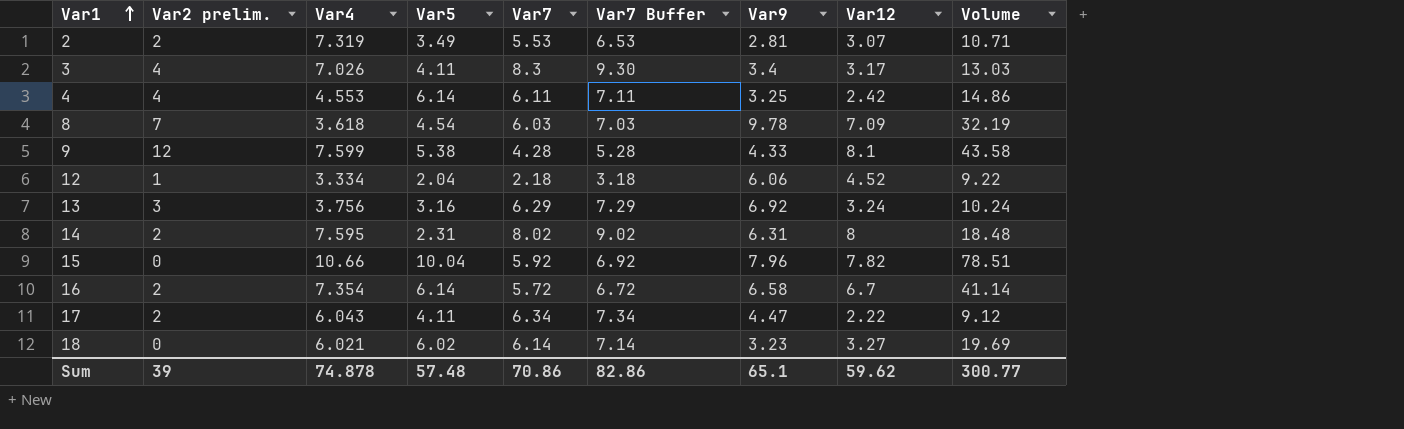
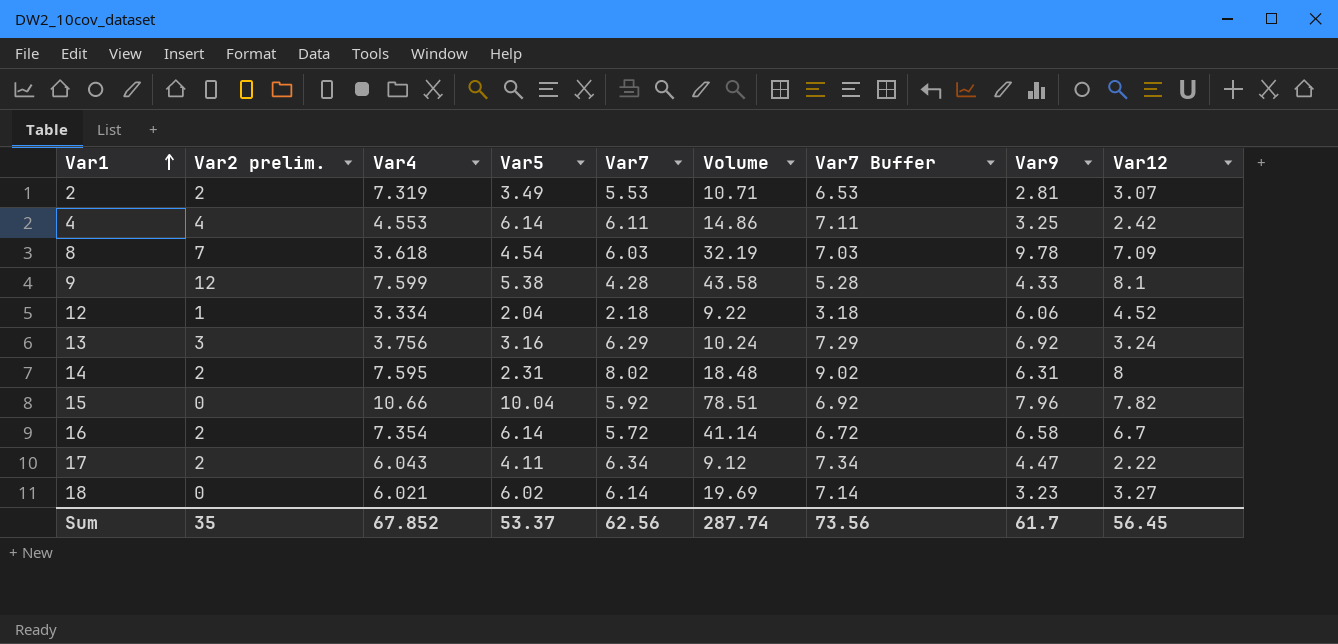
column Volume | position: 9 -> 6
row 3: 4 | 7.026 | 4.11 | 8.3 | 9.30 | 3.4 | 3.17 | 13.03 -> none
Sum | Var2 prelim.: 39 -> 35
Sum | Var4: 74.878 -> 67.852
Sum | Var5: 57.48 -> 53.37
Sum | Var7: 70.86 -> 62.56
Sum | Volume: 300.77 -> 287.74
Sum | Var7 Buffer: 82.86 -> 73.56
Sum | Var9: 65.1 -> 61.7
Sum | Var12: 59.62 -> 56.45

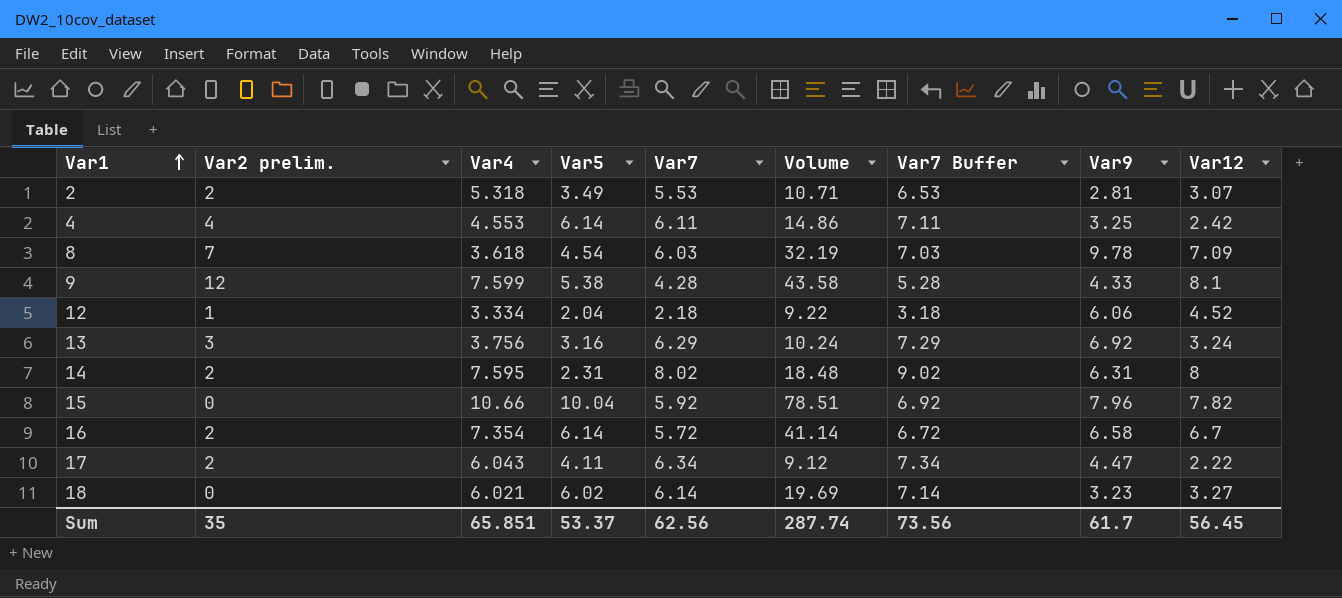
2 | Var4: 7.319 -> 5.318
Sum | Var4: 67.852 -> 65.851

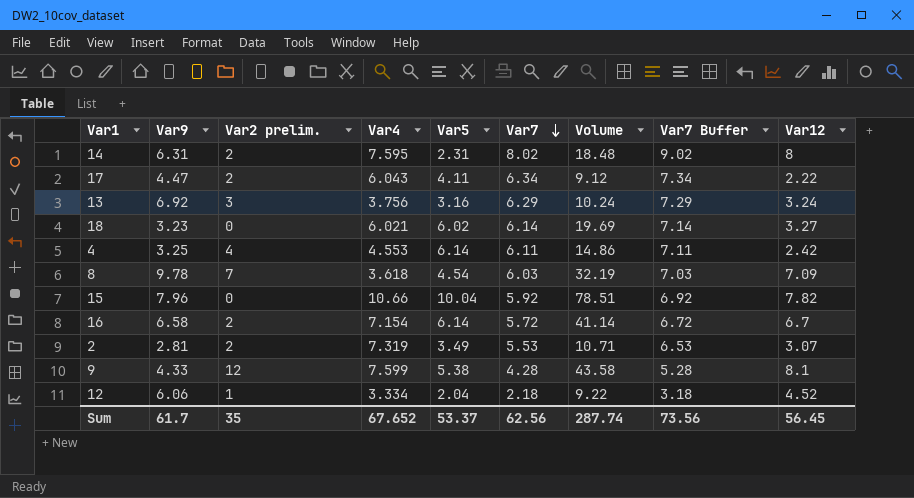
row order: Var1 ascending -> Var7 descending
column Var9 | position: 8 -> 2
16 | Var4: 7.354 -> 7.154
2 | Var4: 5.318 -> 7.319
Sum | Var4: 65.851 -> 67.652

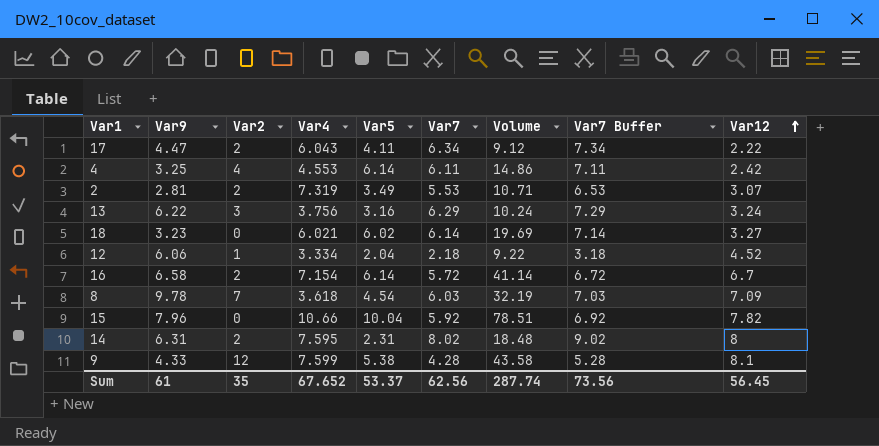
row order: Var7 descending -> Var12 ascending
column name: Var2 prelim. -> Var2
13 | Var9: 6.92 -> 6.22
Sum | Var9: 61.7 -> 61

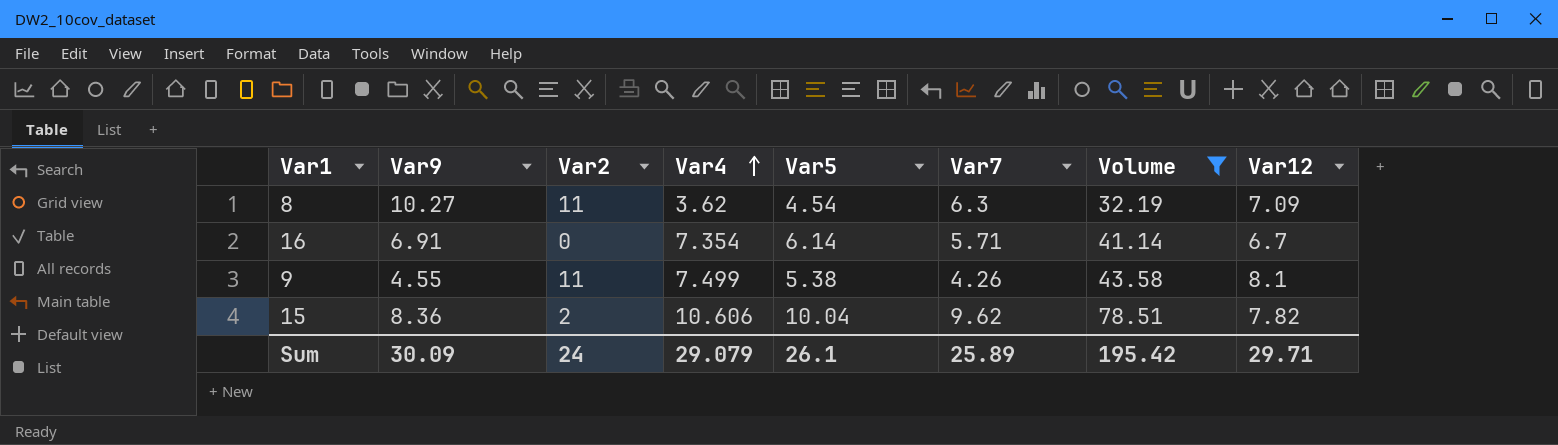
filter: none -> Volume >= 32.19
row order: Var12 ascending -> Var4 ascending
column Var7 Buffer | formula: [Var7] + 1 -> none
8 | Var9: 9.78 -> 10.27
8 | Var2: 7 -> 11
8 | Var4: 3.618 -> 3.62
8 | Var7: 6.03 -> 6.3
16 | Var9: 6.58 -> 6.91
16 | Var2: 2 -> 0
16 | Var4: 7.154 -> 7.354
16 | Var7: 5.72 -> 5.71
9 | Var9: 4.33 -> 4.55
9 | Var2: 12 -> 11
9 | Var4: 7.599 -> 7.499
9 | Var7: 4.28 -> 4.26
15 | Var9: 7.96 -> 8.36
15 | Var2: 0 -> 2
15 | Var4: 10.66 -> 10.606
15 | Var7: 5.92 -> 9.62
Sum | Var9: 61 -> 30.09
Sum | Var2: 35 -> 24
Sum | Var4: 67.652 -> 29.079
Sum | Var5: 53.37 -> 26.1
Sum | Var7: 62.56 -> 25.89
Sum | Volume: 287.74 -> 195.42
Sum | Var12: 56.45 -> 29.71

